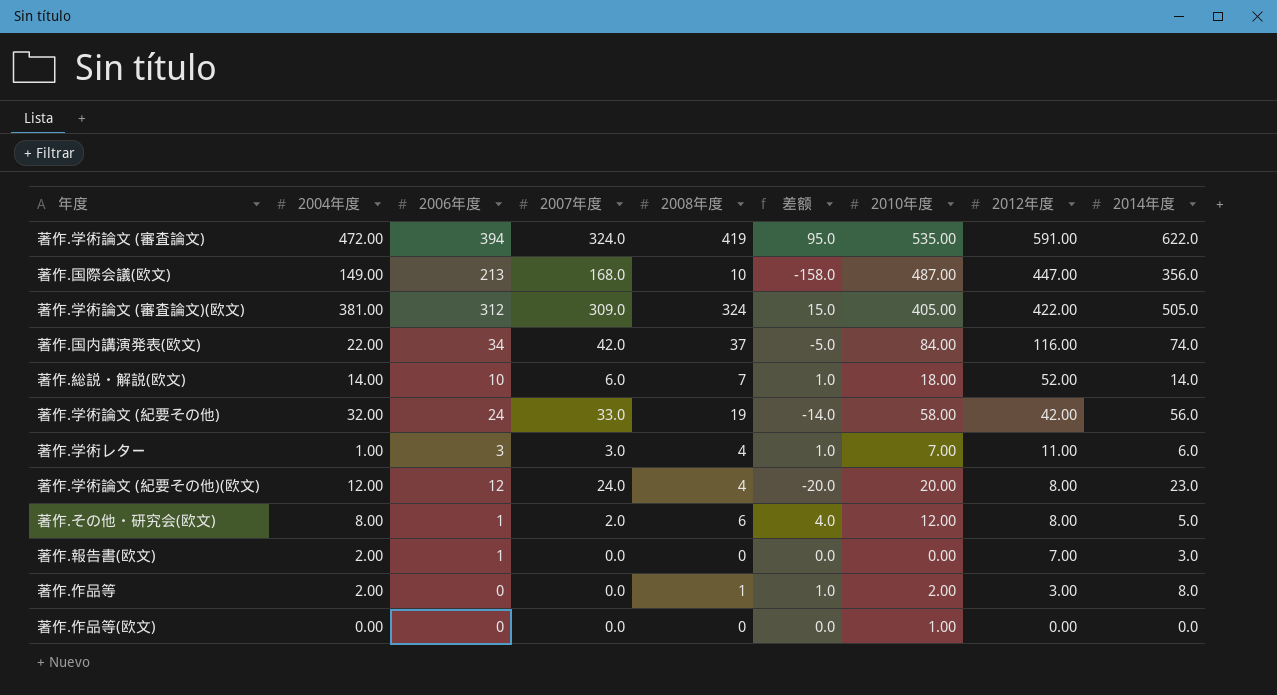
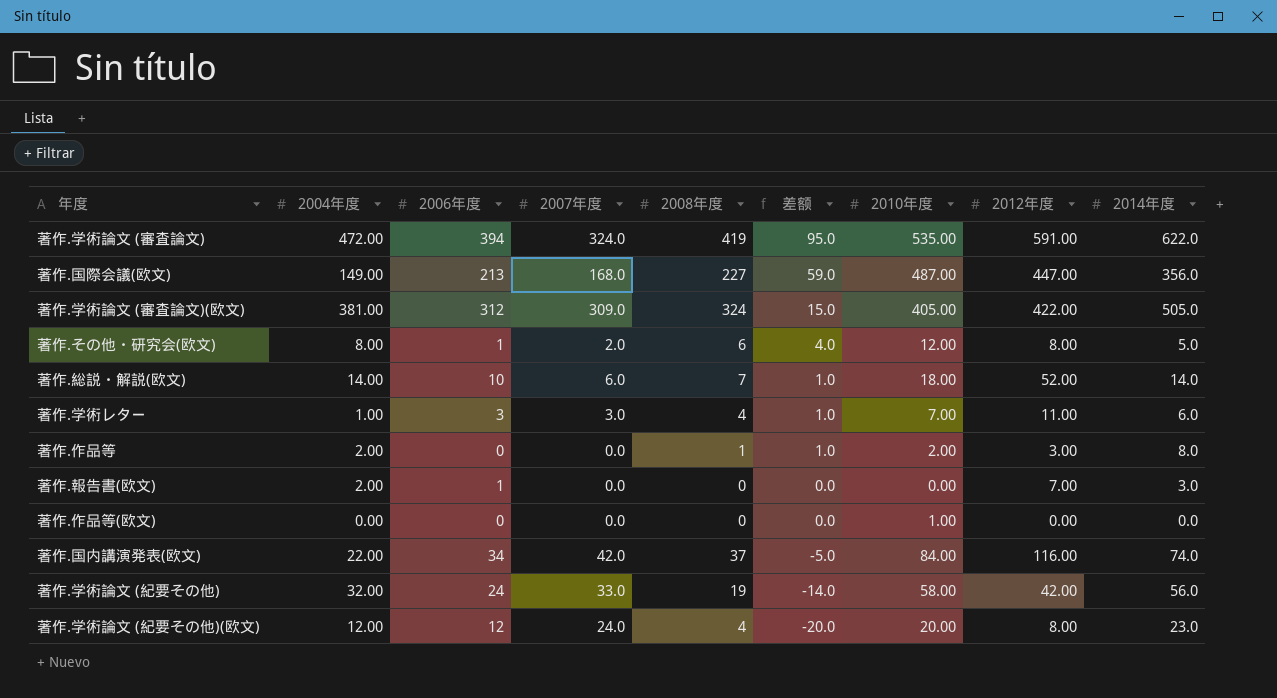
row order: 2012年度 descending -> 差额 descending
著作.国際会議(欧文) | 2008年度: 10 -> 227
著作.国際会議(欧文) | 差额: -158.0 -> 59.0

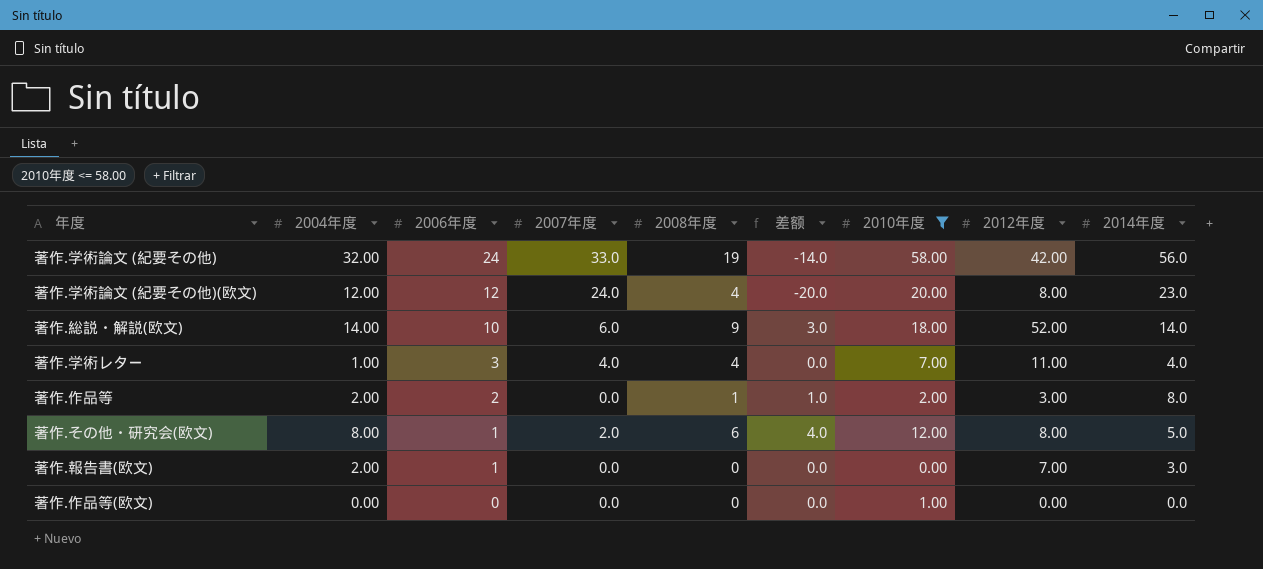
filter: none -> 2010年度 <= 58.00
row order: 差额 descending -> 2006年度 descending
著作.総説・解説(欧文) | 2008年度: 7 -> 9
著作.総説・解説(欧文) | 差额: 1.0 -> 3.0
著作.学術レター | 2007年度: 3.0 -> 4.0
著作.学術レター | 差额: 1.0 -> 0.0
著作.学術レター | 2014年度: 6.0 -> 4.0
著作.作品等 | 2006年度: 0 -> 2

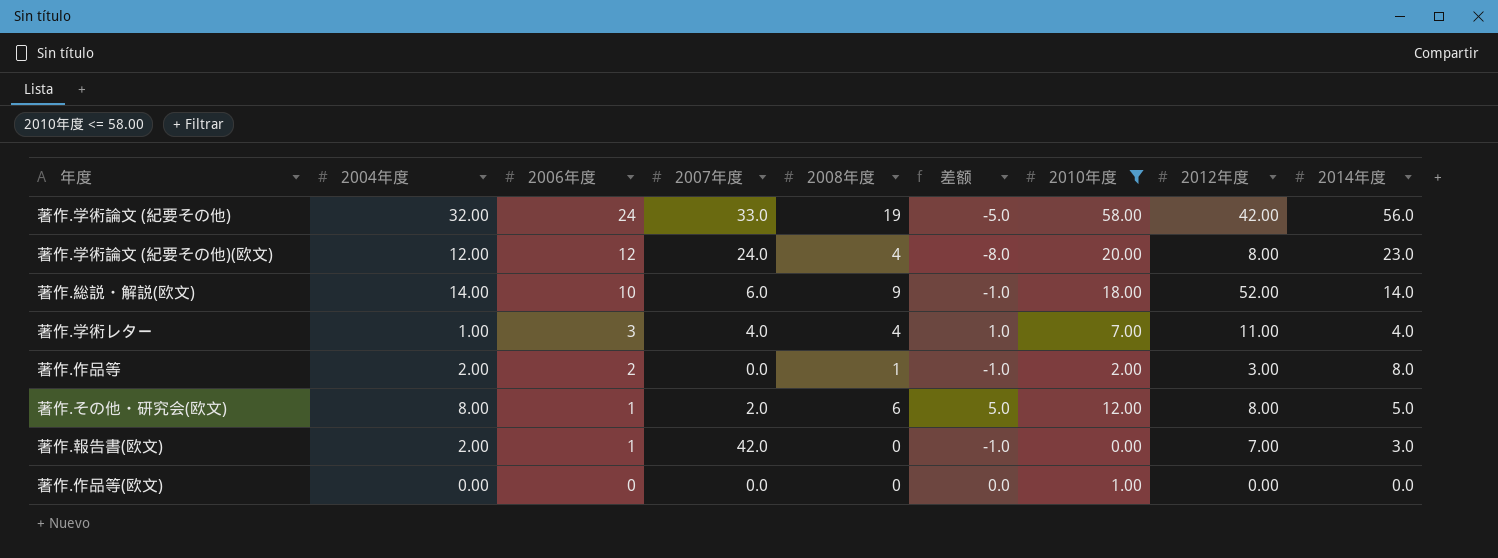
column 差额 | formula: [2008年度] - [2007年度] -> [2008年度] - [2006年度]
著作.報告書(欧文) | 2007年度: 0.0 -> 42.0

